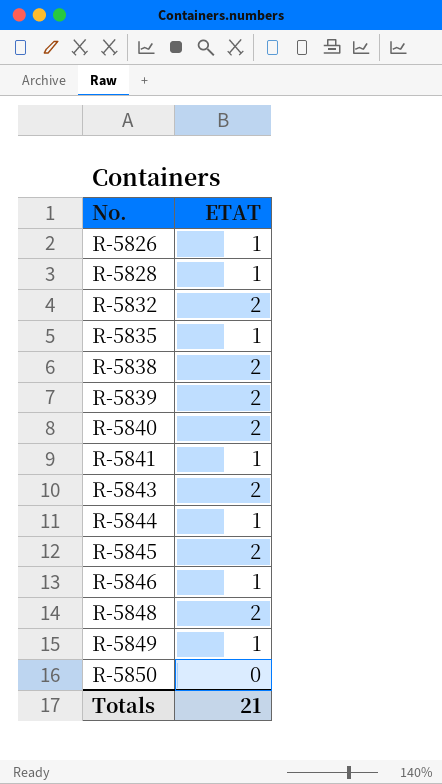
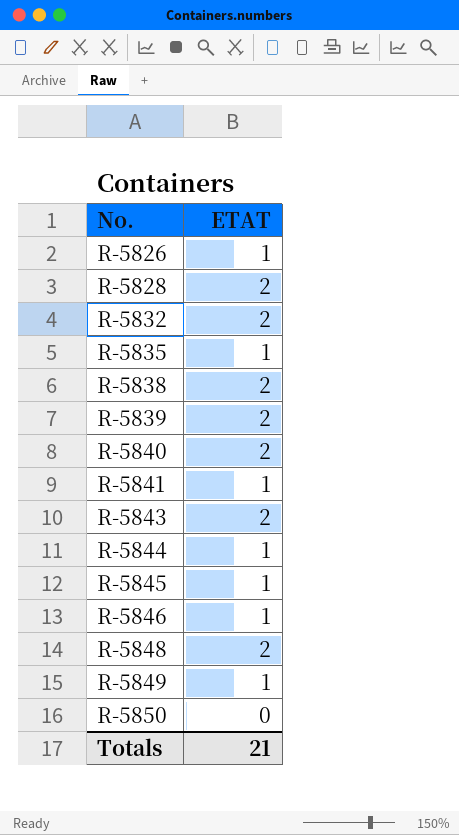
R-5828 | ETAT: 1 -> 2
R-5845 | ETAT: 2 -> 1

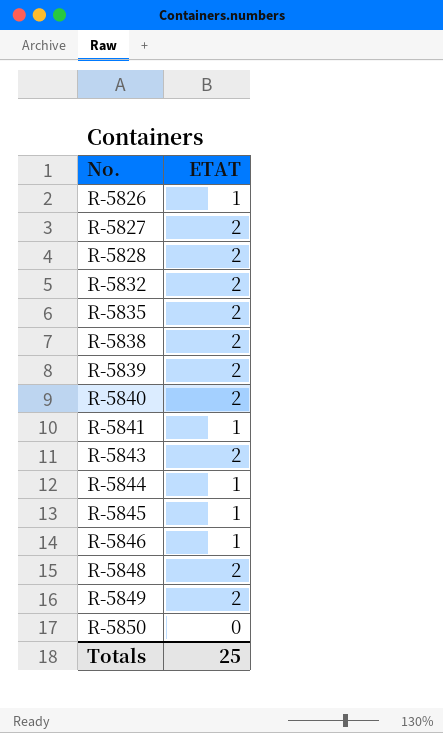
row R-5827: none -> 2
R-5835 | ETAT: 1 -> 2
R-5849 | ETAT: 1 -> 2
Totals | ETAT: 21 -> 25

